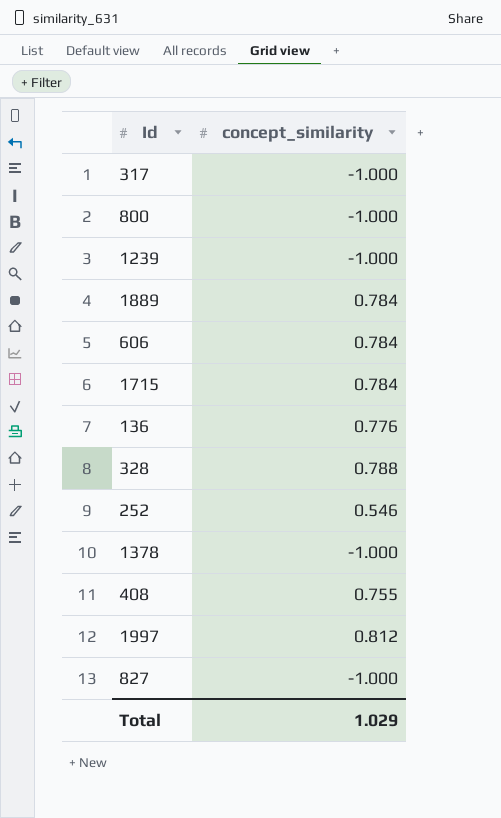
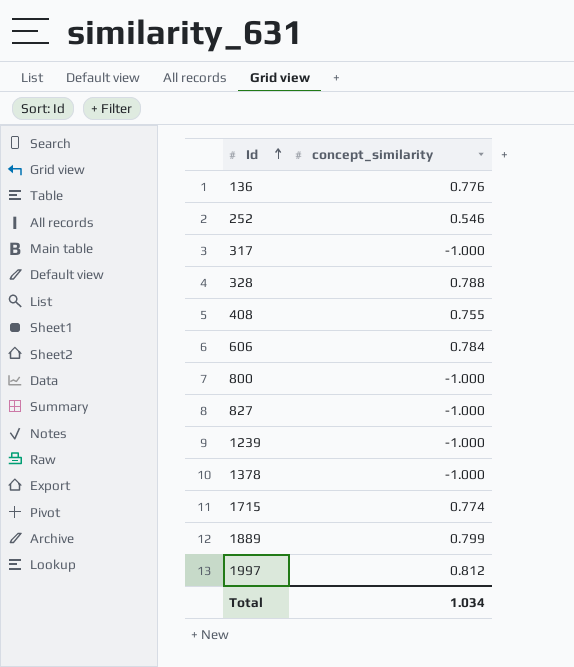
row order: none -> Id ascending
1715 | concept_similarity: 0.784 -> 0.774
1889 | concept_similarity: 0.784 -> 0.799
Total | concept_similarity: 1.029 -> 1.034

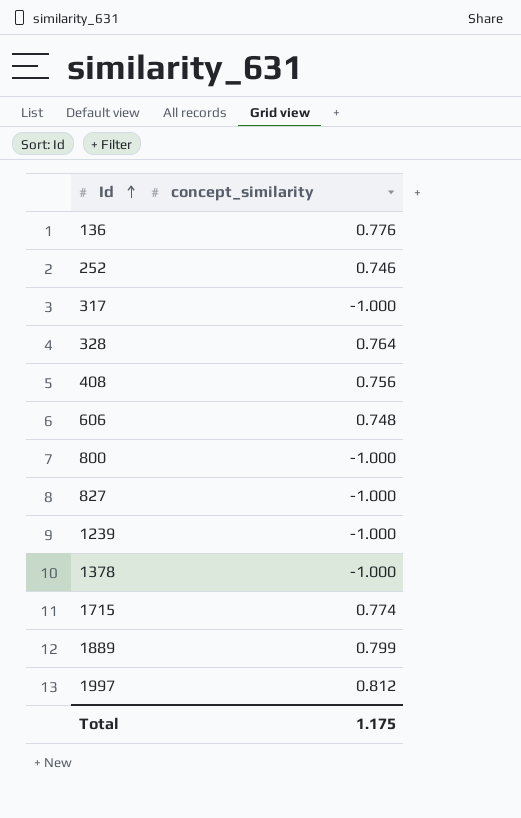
252 | concept_similarity: 0.546 -> 0.746
328 | concept_similarity: 0.788 -> 0.764
408 | concept_similarity: 0.755 -> 0.756
606 | concept_similarity: 0.784 -> 0.748
Total | concept_similarity: 1.034 -> 1.175

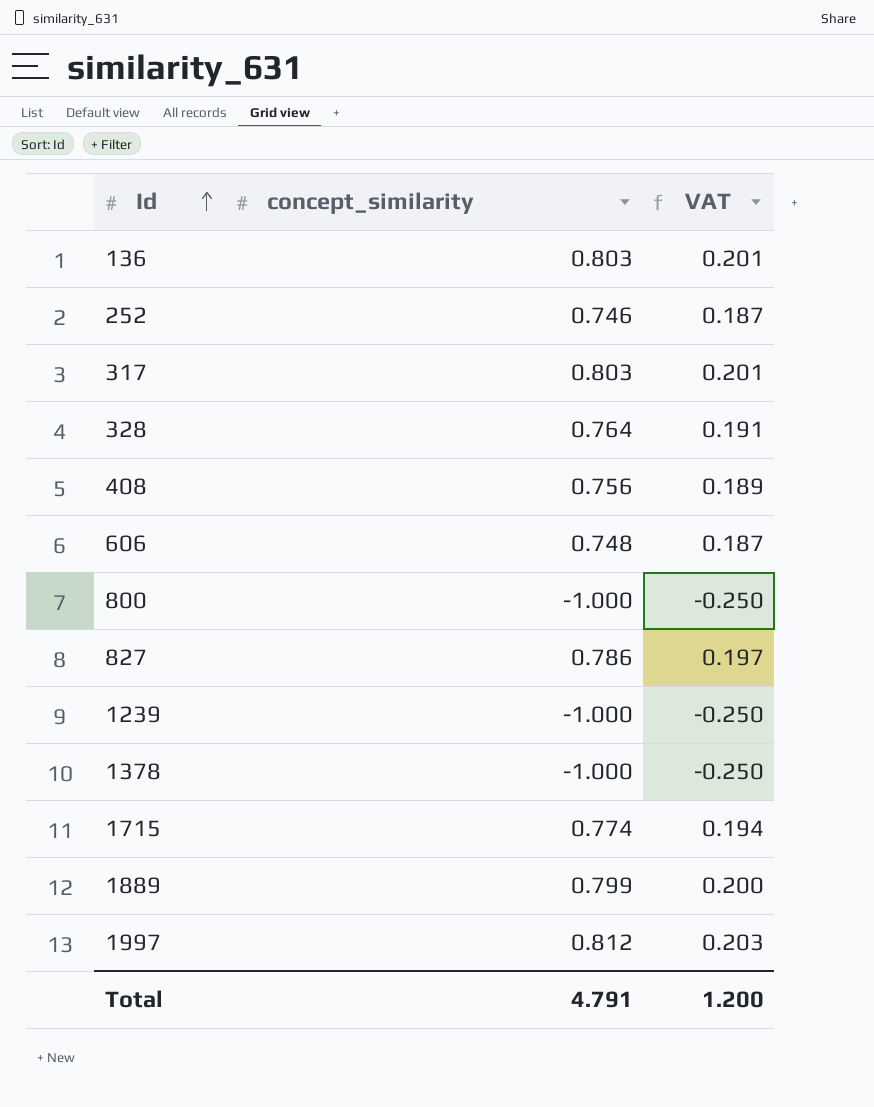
column VAT | formula: none -> [concept_similarity] * 0.25
136 | concept_similarity: 0.776 -> 0.803
317 | concept_similarity: -1.000 -> 0.803
827 | concept_similarity: -1.000 -> 0.786
Total | concept_similarity: 1.175 -> 4.791

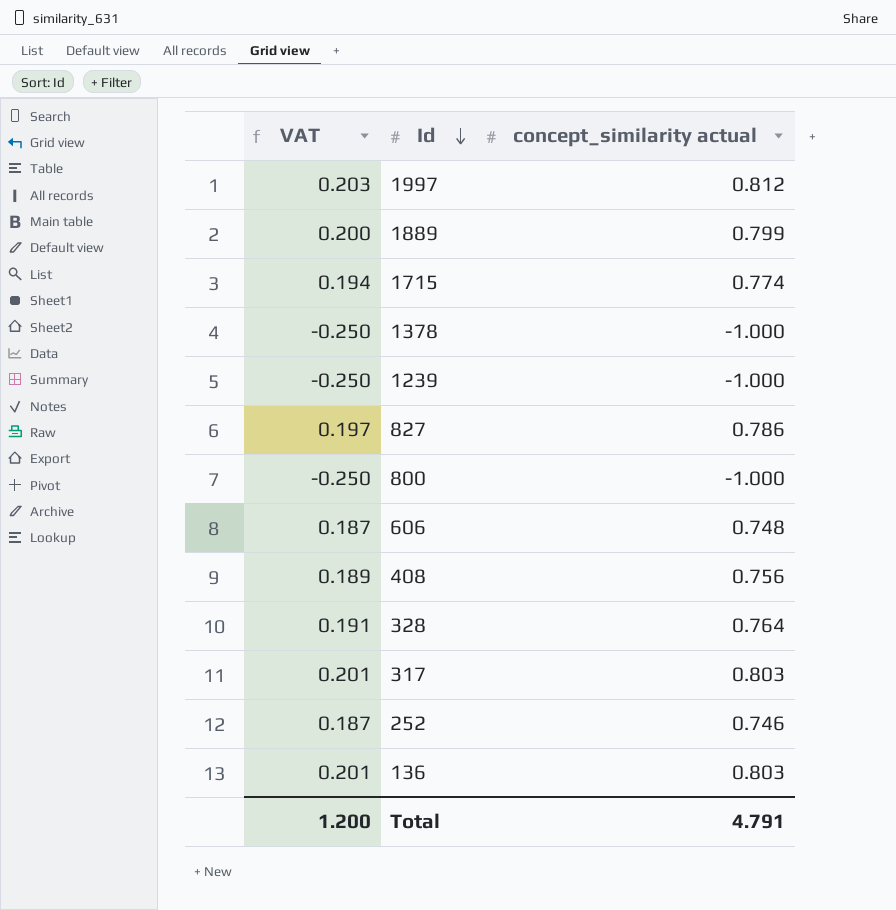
row order: Id ascending -> Id descending
column VAT | position: 3 -> 1
column name: concept_similarity -> concept_similarity actual

